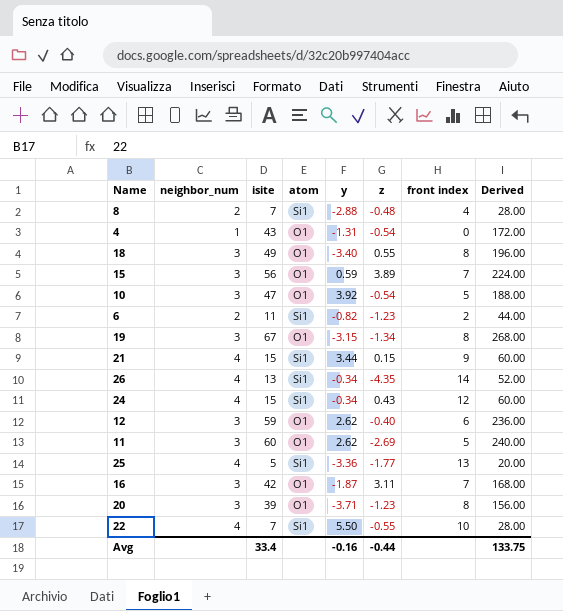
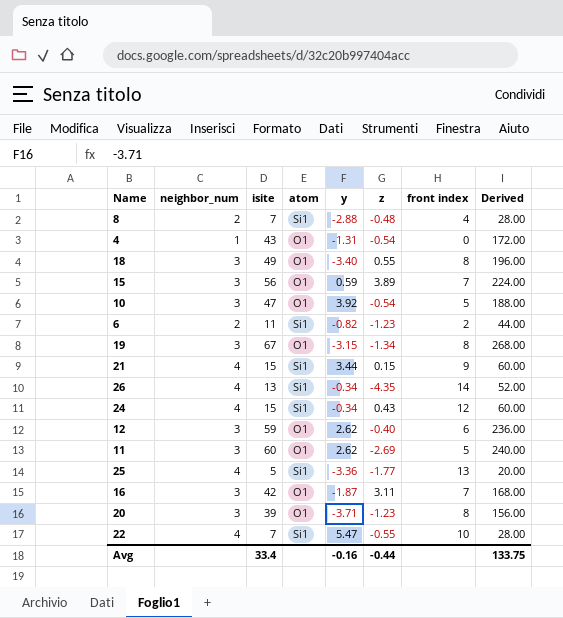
22 | y: 5.50 -> 5.47

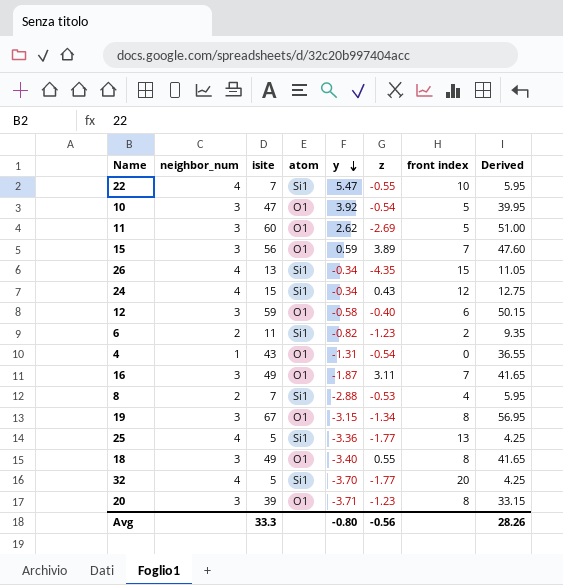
row order: none -> y descending
column Derived | formula: [isite] * 4 -> [isite] * 0.85
row 21: 4 | 15 | Si1 | 3.44 | 0.15 | 9 | 60.00 -> none
26 | front index: 14 -> 15
12 | y: 2.62 -> -0.58
16 | isite: 42 -> 49
8 | z: -0.48 -> -0.53
row 32: none -> 4 | 5 | Si1 | -3.70 | -1.77 | 20 | 4.25
Avg | isite: 33.4 -> 33.3
Avg | y: -0.16 -> -0.80
Avg | z: -0.44 -> -0.56
Avg | Derived: 133.75 -> 28.26

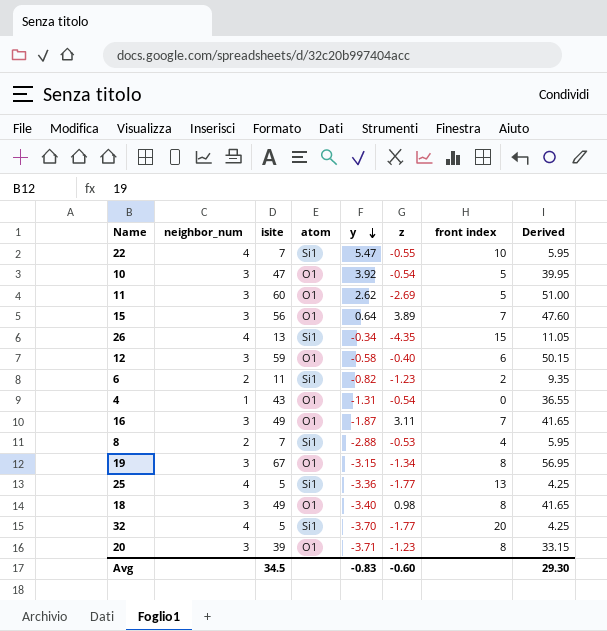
row 24: 4 | 15 | Si1 | -0.34 | 0.43 | 12 | 12.75 -> none
15 | y: 0.59 -> 0.64
18 | z: 0.55 -> 0.98
Avg | isite: 33.3 -> 34.5
Avg | y: -0.80 -> -0.83
Avg | z: -0.56 -> -0.60
Avg | Derived: 28.26 -> 29.30

